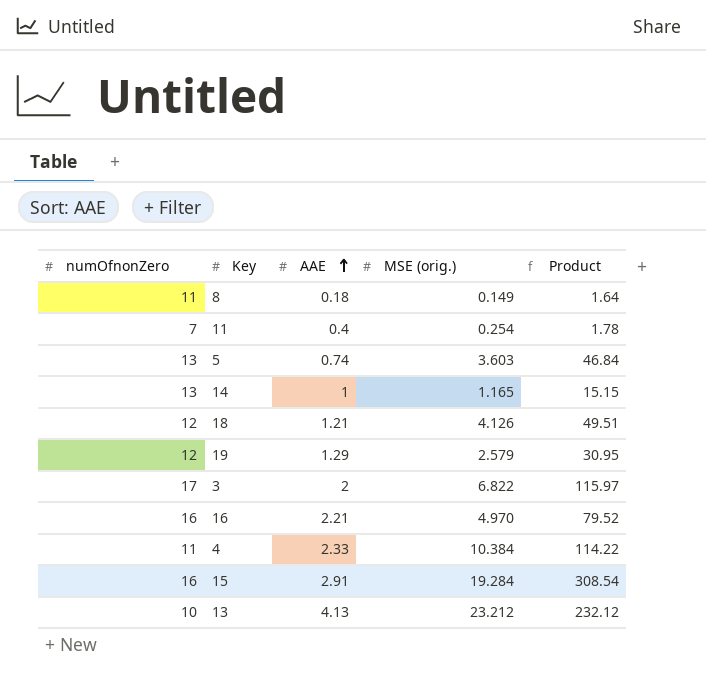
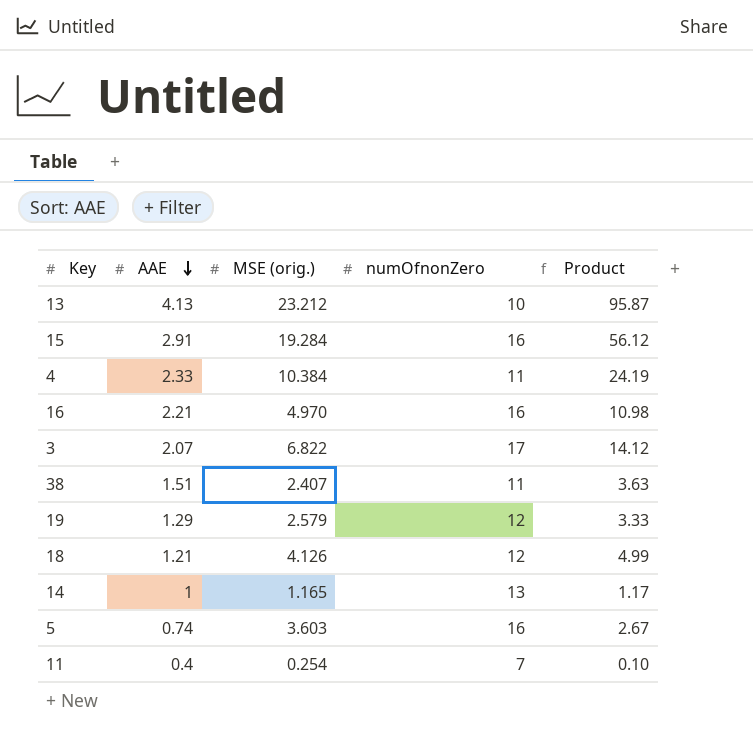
row order: AAE ascending -> AAE descending
column numOfnonZero | position: 1 -> 4
column Product | formula: [numOfnonZero] * [MSE (orig.)] -> [AAE] * [MSE (orig.)]
row 8: 11 | 0.18 | 0.149 | 1.64 -> none
3 | AAE: 2 -> 2.07
row 38: none -> 1.51 | 2.407 | 11 | 3.63
5 | numOfnonZero: 13 -> 16

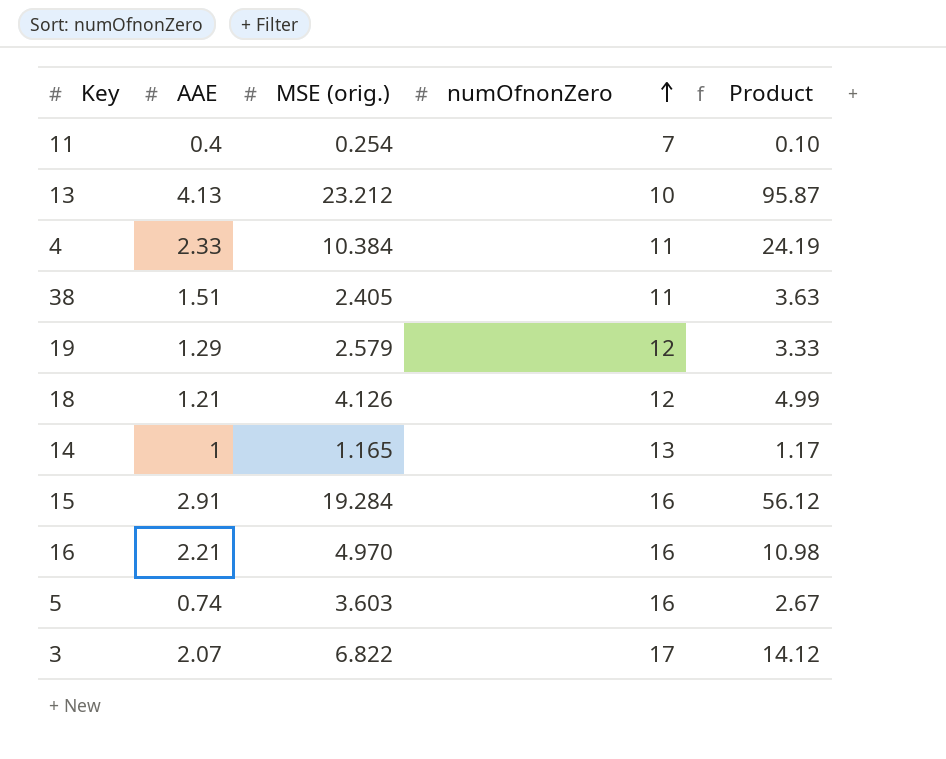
row order: AAE descending -> numOfnonZero ascending
38 | MSE (orig.): 2.407 -> 2.405

